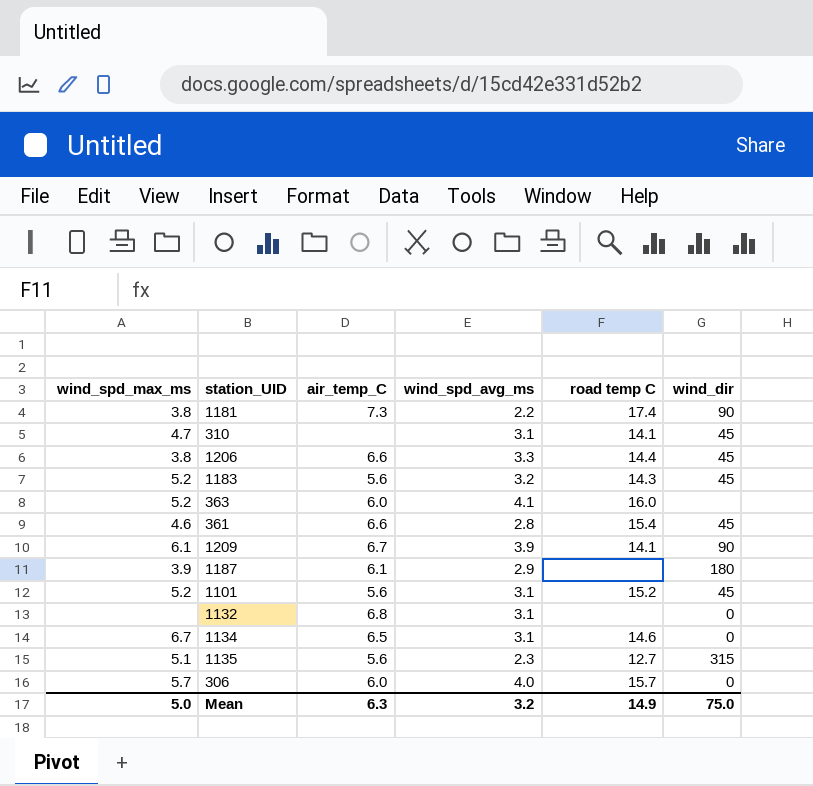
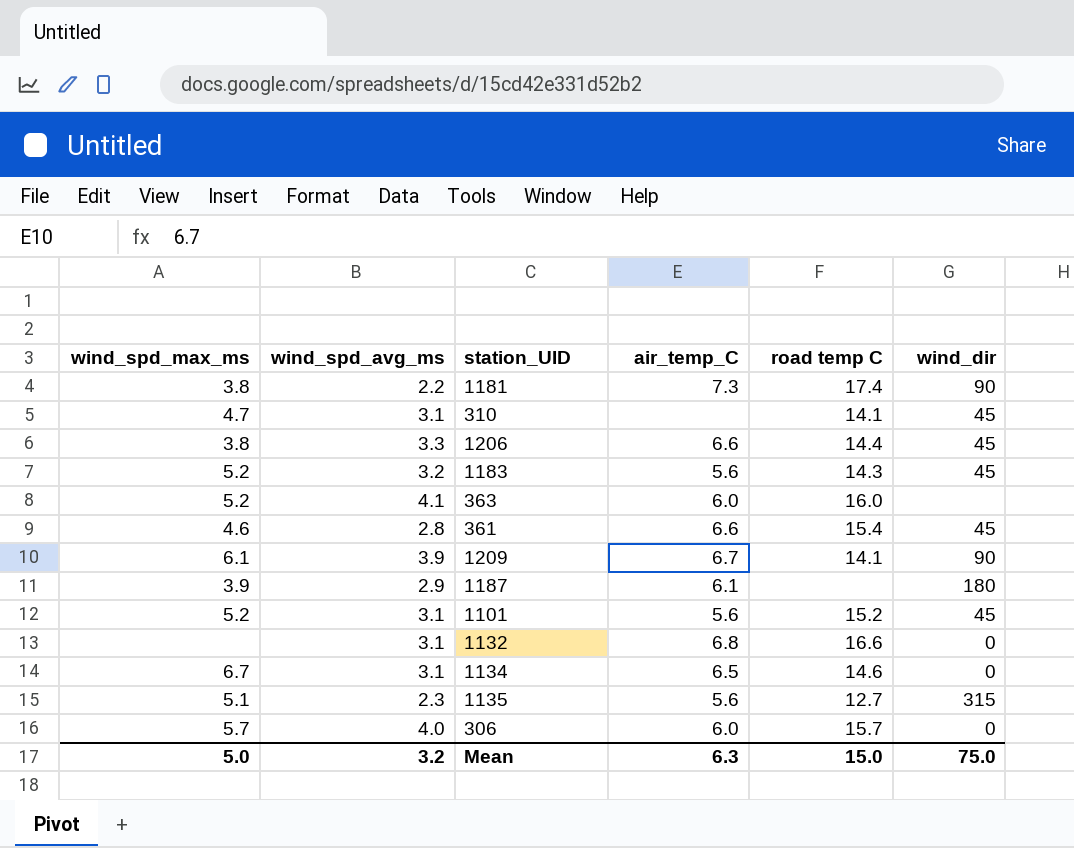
column wind_spd_avg_ms | position: 4 -> 2
1132 | road temp C: none -> 16.6
Mean | road temp C: 14.9 -> 15.0

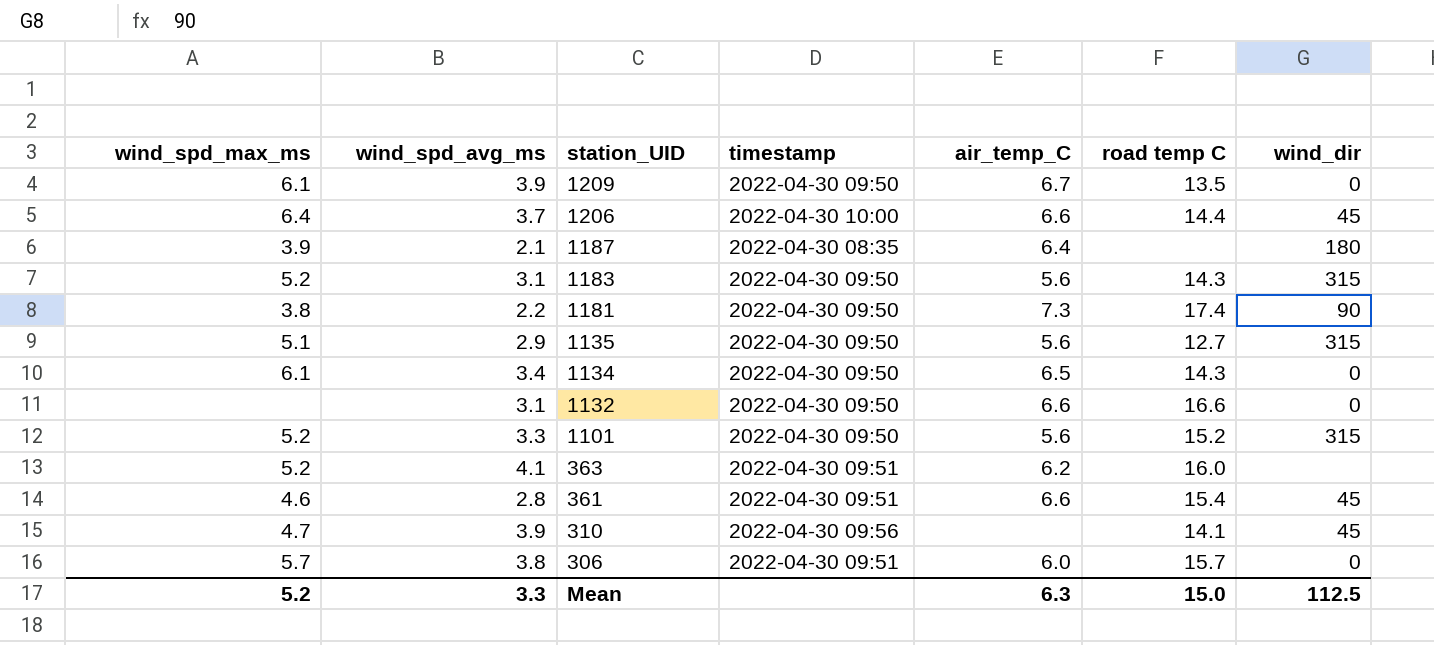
row order: none -> station_UID descending
column timestamp | position: none -> 4
1209 | road temp C: 14.1 -> 13.5
1209 | wind_dir: 90 -> 0
1206 | wind_spd_max_ms: 3.8 -> 6.4
1206 | wind_spd_avg_ms: 3.3 -> 3.7
1187 | wind_spd_avg_ms: 2.9 -> 2.1
1187 | air_temp_C: 6.1 -> 6.4
1183 | wind_spd_avg_ms: 3.2 -> 3.1
1183 | wind_dir: 45 -> 315
1135 | wind_spd_avg_ms: 2.3 -> 2.9
1134 | wind_spd_max_ms: 6.7 -> 6.1
1134 | wind_spd_avg_ms: 3.1 -> 3.4
1134 | road temp C: 14.6 -> 14.3
1132 | air_temp_C: 6.8 -> 6.6
1101 | wind_spd_avg_ms: 3.1 -> 3.3
1101 | wind_dir: 45 -> 315
363 | air_temp_C: 6.0 -> 6.2
310 | wind_spd_avg_ms: 3.1 -> 3.9
306 | wind_spd_avg_ms: 4.0 -> 3.8
Mean | wind_spd_max_ms: 5.0 -> 5.2
Mean | wind_spd_avg_ms: 3.2 -> 3.3
Mean | wind_dir: 75.0 -> 112.5

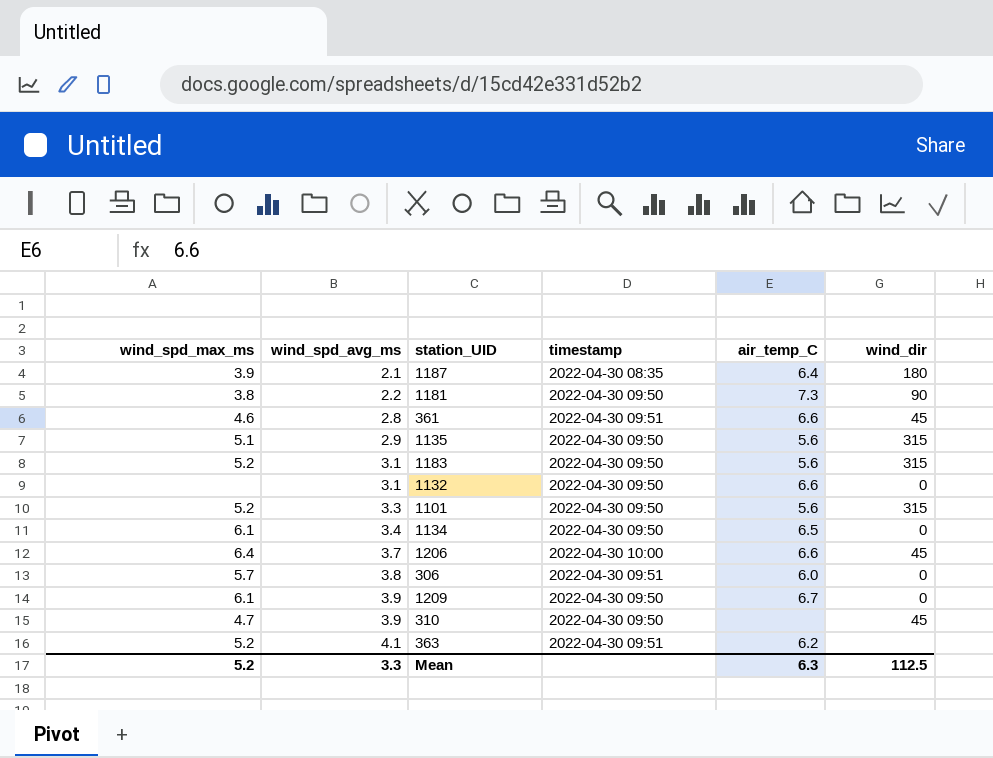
row order: station_UID descending -> wind_spd_avg_ms ascending
column road temp C | position: 6 -> none
310 | timestamp: 2022-04-30 09:56 -> 2022-04-30 09:50

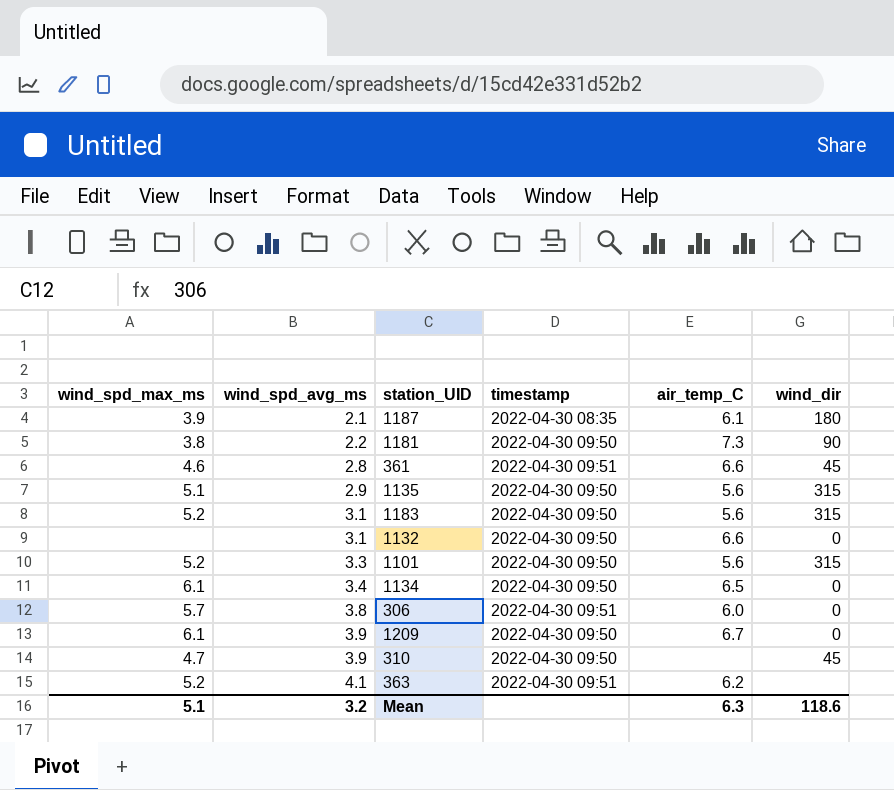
row 1206: 6.4 | 3.7 | 2022-04-30 10:00 | 6.6 | 45 -> none
1187 | air_temp_C: 6.4 -> 6.1
Mean | wind_spd_max_ms: 5.2 -> 5.1
Mean | wind_spd_avg_ms: 3.3 -> 3.2
Mean | wind_dir: 112.5 -> 118.6

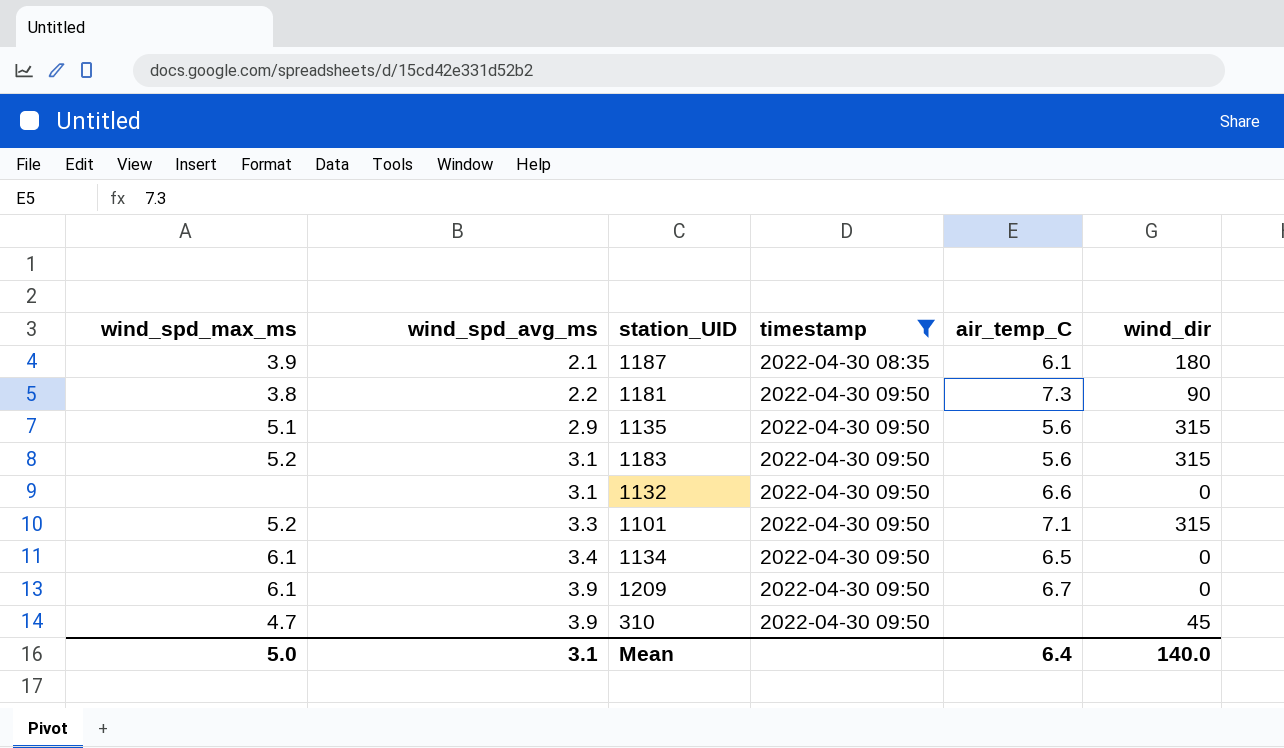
filter: none -> timestamp != 2022-04-30 09:51
1101 | air_temp_C: 5.6 -> 7.1
Mean | wind_spd_max_ms: 5.1 -> 5.0
Mean | wind_spd_avg_ms: 3.2 -> 3.1
Mean | air_temp_C: 6.3 -> 6.4
Mean | wind_dir: 118.6 -> 140.0

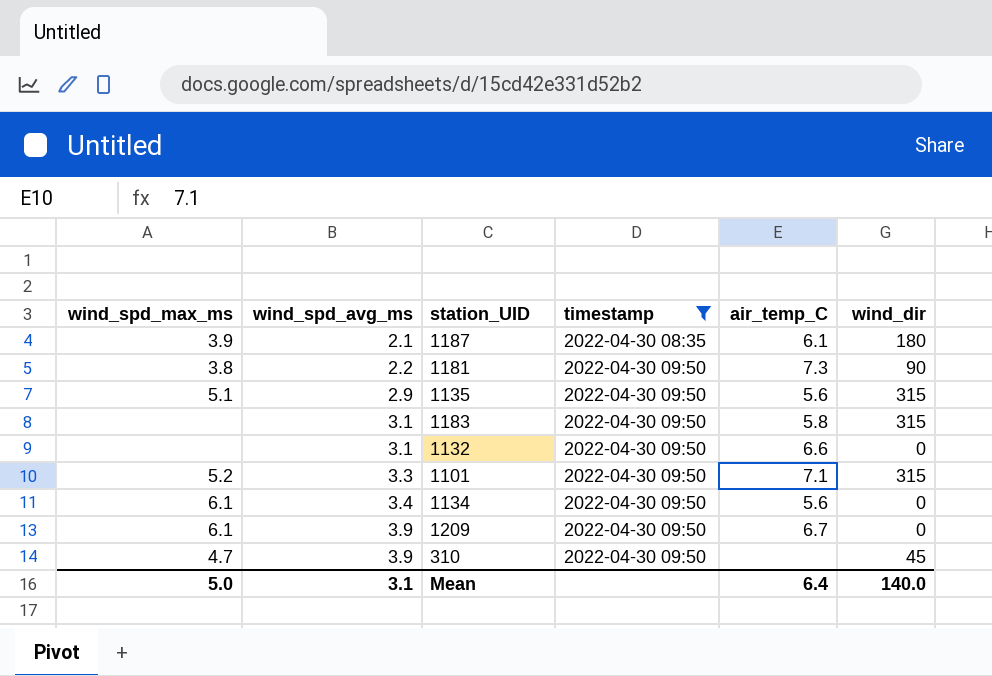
1183 | wind_spd_max_ms: 5.2 -> none
1183 | air_temp_C: 5.6 -> 5.8
1134 | air_temp_C: 6.5 -> 5.6

